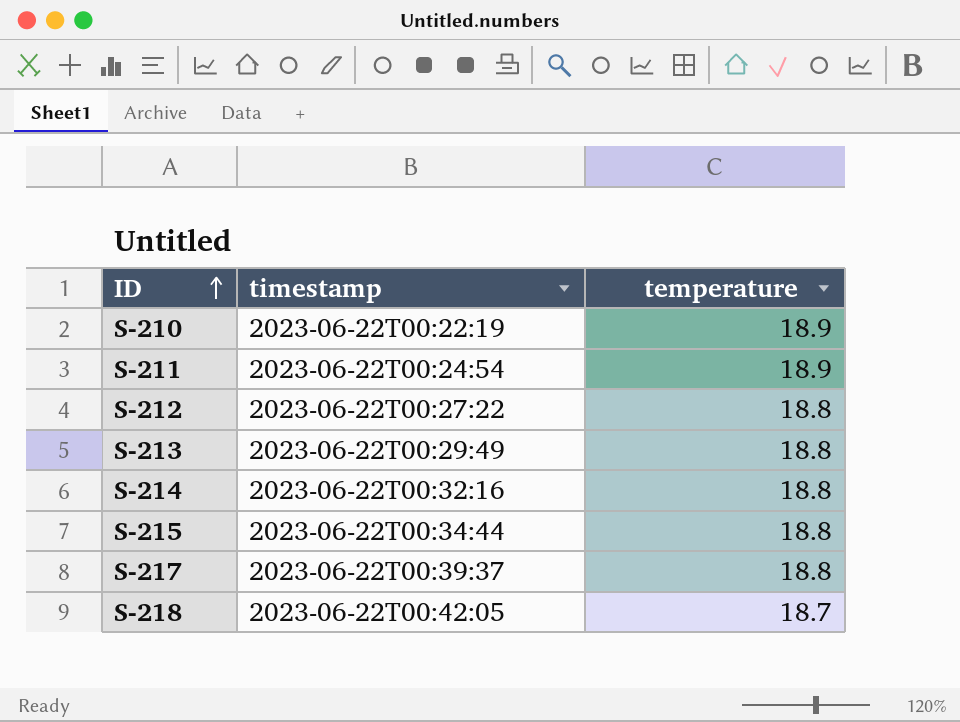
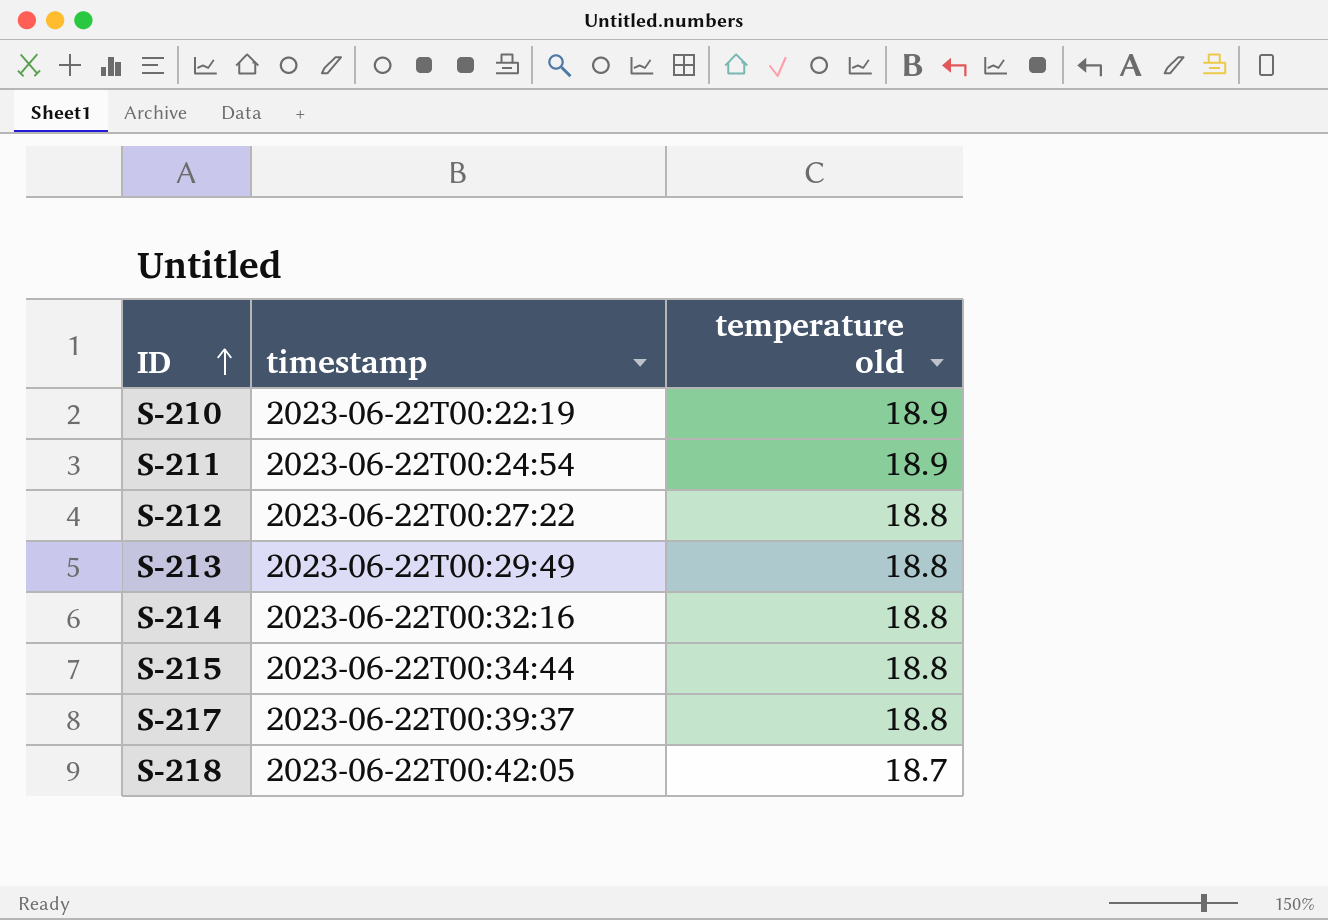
column name: temperature -> temperature old

